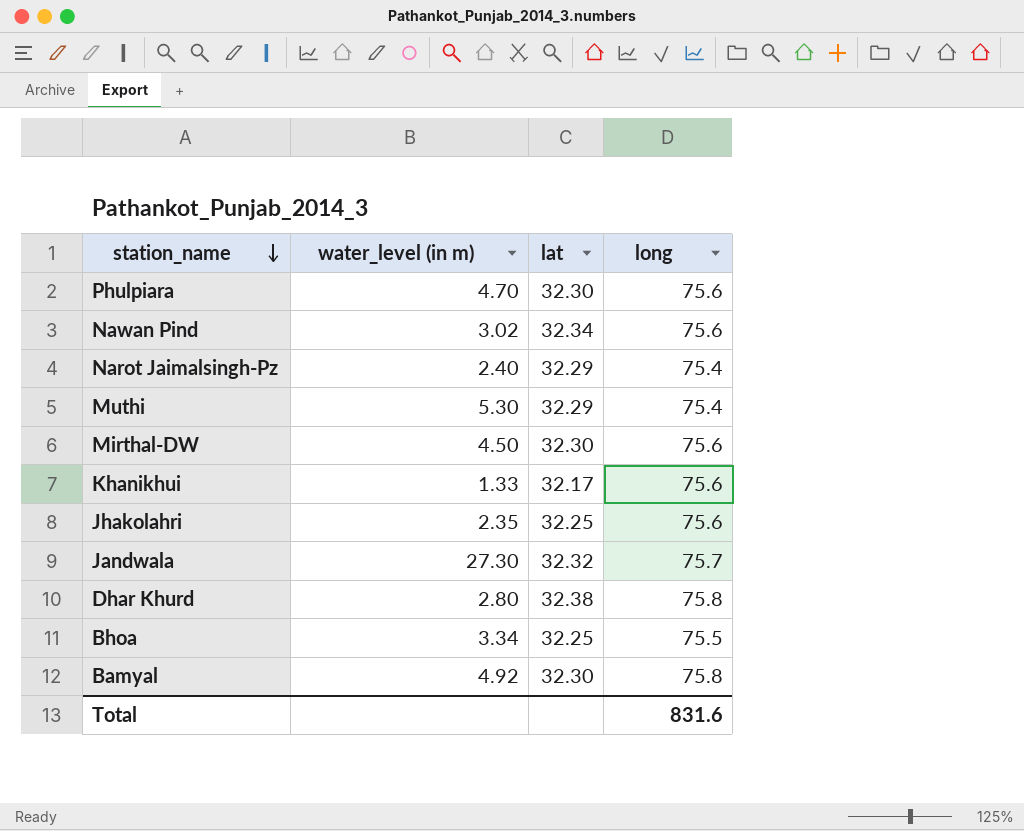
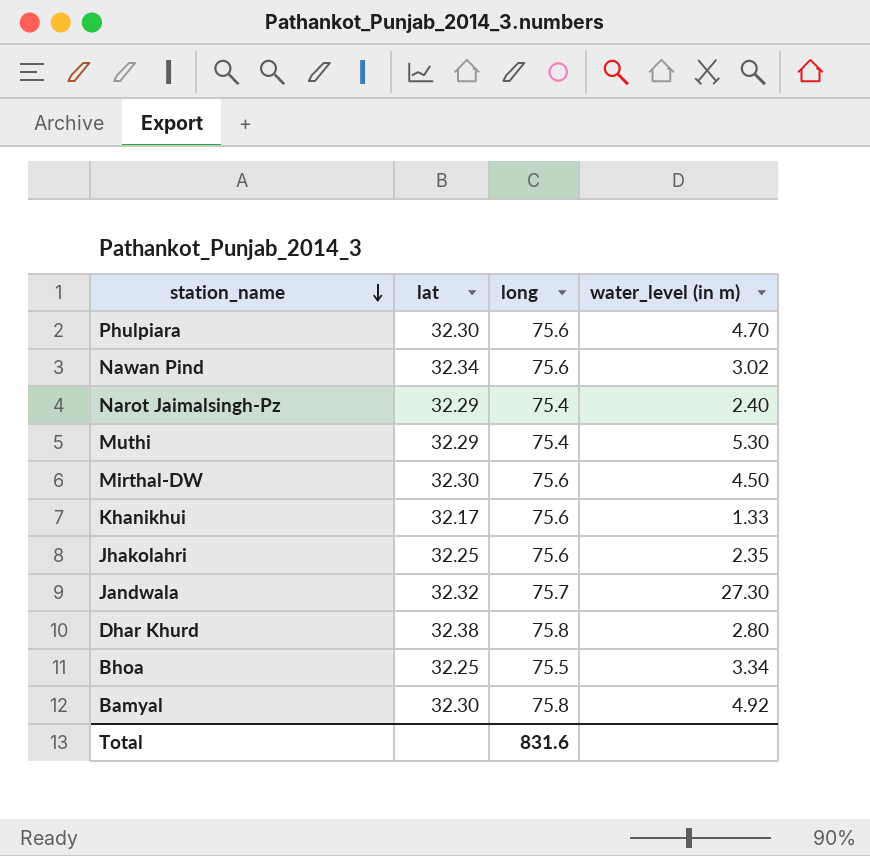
column water_level (in m) | position: 2 -> 4

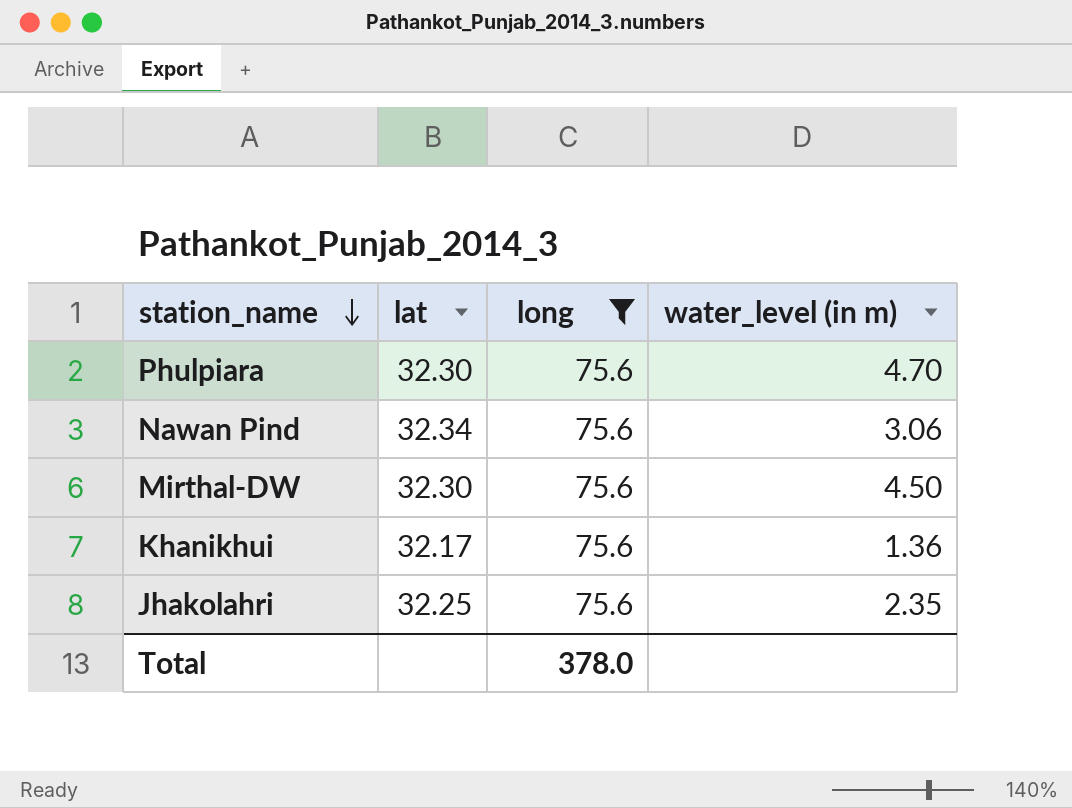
filter: none -> long = 75.6
Nawan Pind | water_level (in m): 3.02 -> 3.06
Khanikhui | water_level (in m): 1.33 -> 1.36
Total | long: 831.6 -> 378.0

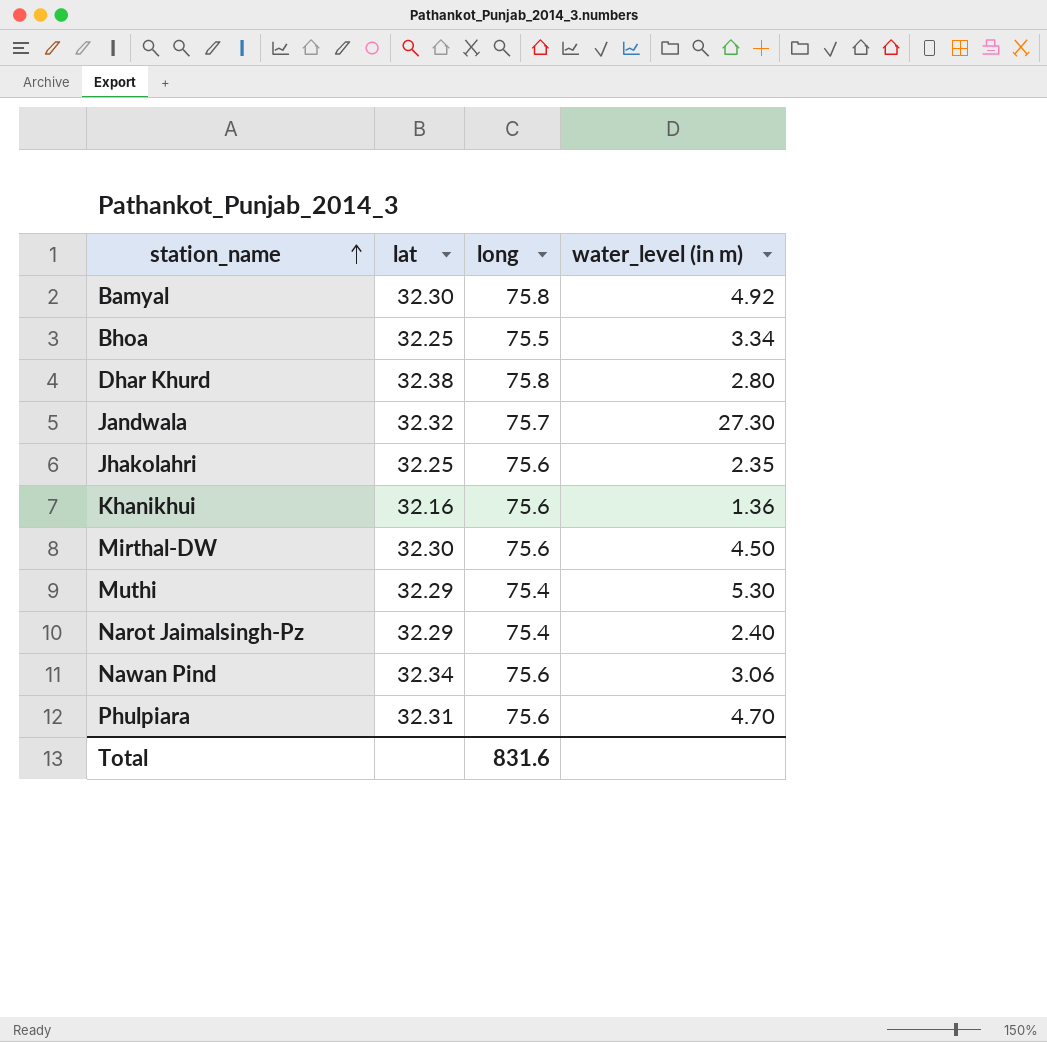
filter: long = 75.6 -> none
row order: station_name descending -> station_name ascending
Khanikhui | lat: 32.17 -> 32.16
Phulpiara | lat: 32.30 -> 32.31
Total | long: 378.0 -> 831.6

